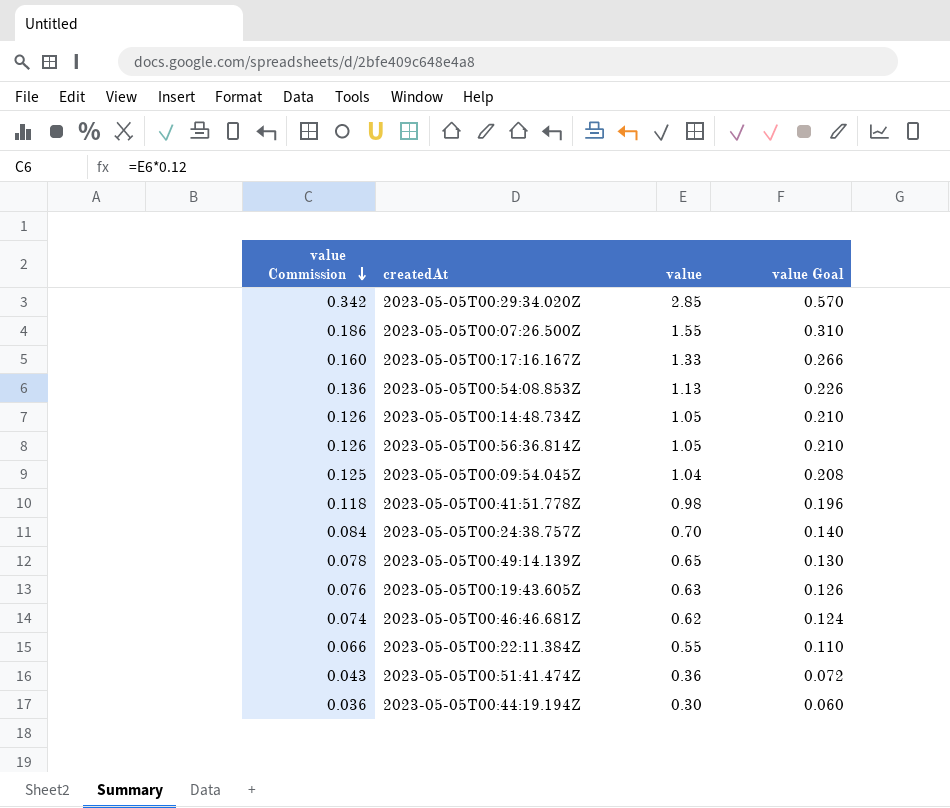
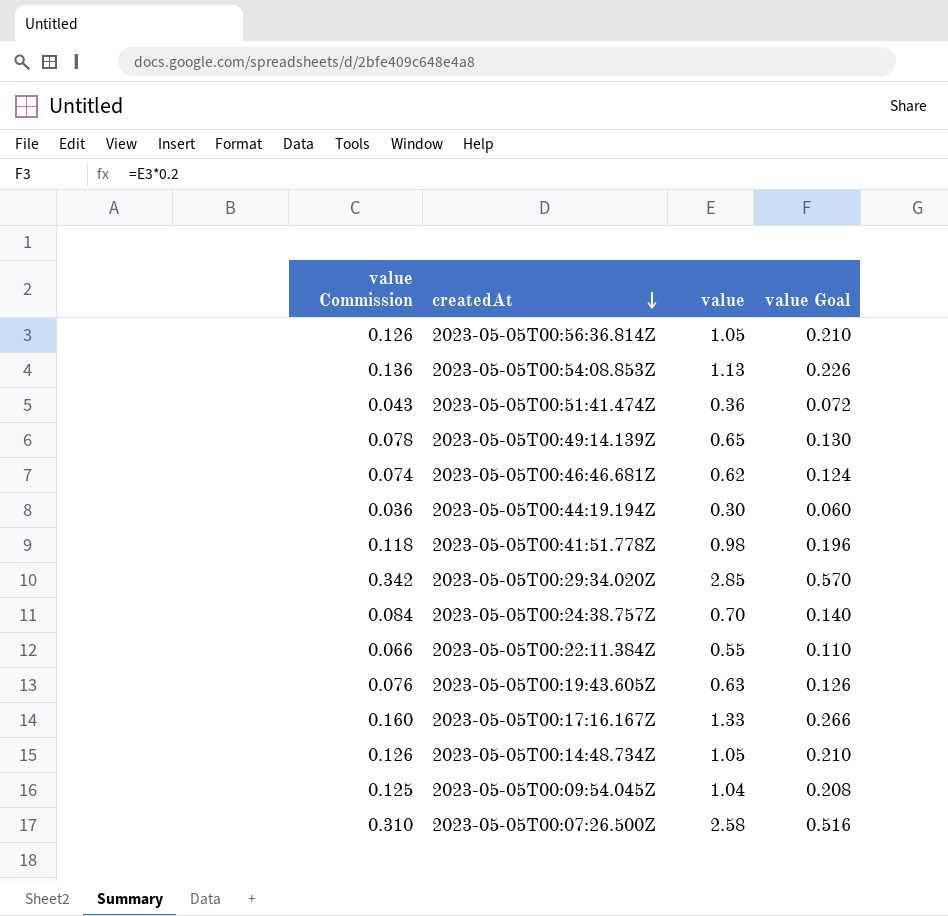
row order: value Commission descending -> createdAt descending
2023-05-05T00:07:26.500Z | value Commission: 0.186 -> 0.310
2023-05-05T00:07:26.500Z | value: 1.55 -> 2.58
2023-05-05T00:07:26.500Z | value Goal: 0.310 -> 0.516

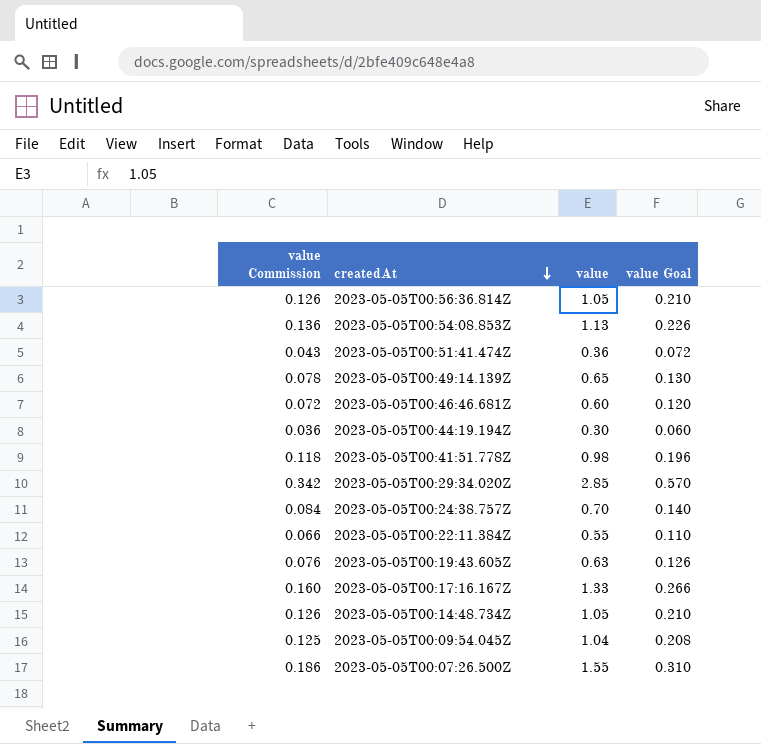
2023-05-05T00:46:46.681Z | value Commission: 0.074 -> 0.072
2023-05-05T00:46:46.681Z | value: 0.62 -> 0.60
2023-05-05T00:46:46.681Z | value Goal: 0.124 -> 0.120
2023-05-05T00:07:26.500Z | value Commission: 0.310 -> 0.186
2023-05-05T00:07:26.500Z | value: 2.58 -> 1.55
2023-05-05T00:07:26.500Z | value Goal: 0.516 -> 0.310

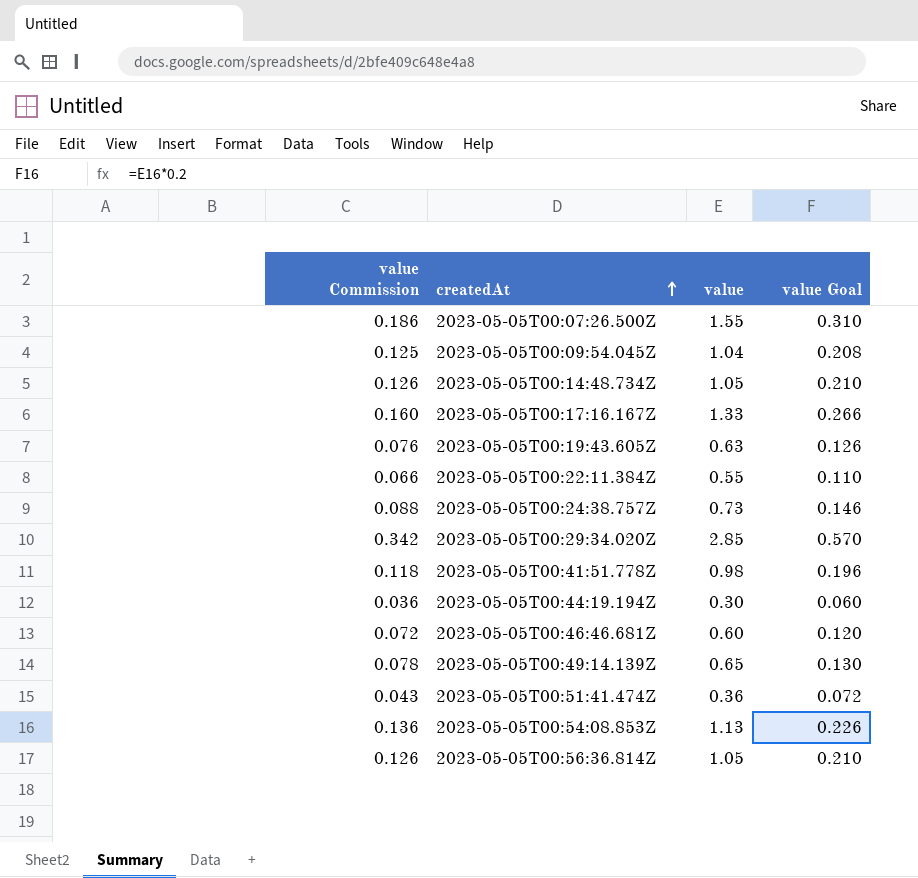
row order: createdAt descending -> createdAt ascending
2023-05-05T00:24:38.757Z | value Commission: 0.084 -> 0.088
2023-05-05T00:24:38.757Z | value: 0.70 -> 0.73
2023-05-05T00:24:38.757Z | value Goal: 0.140 -> 0.146

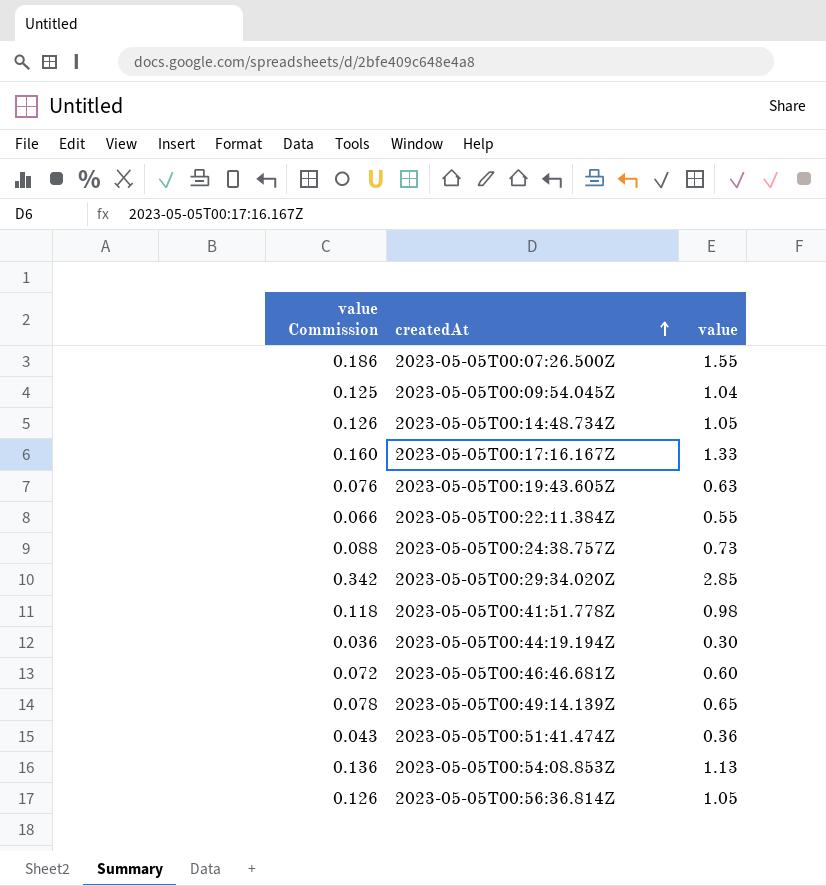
column value Goal | formula: [value] * 0.2 -> none

